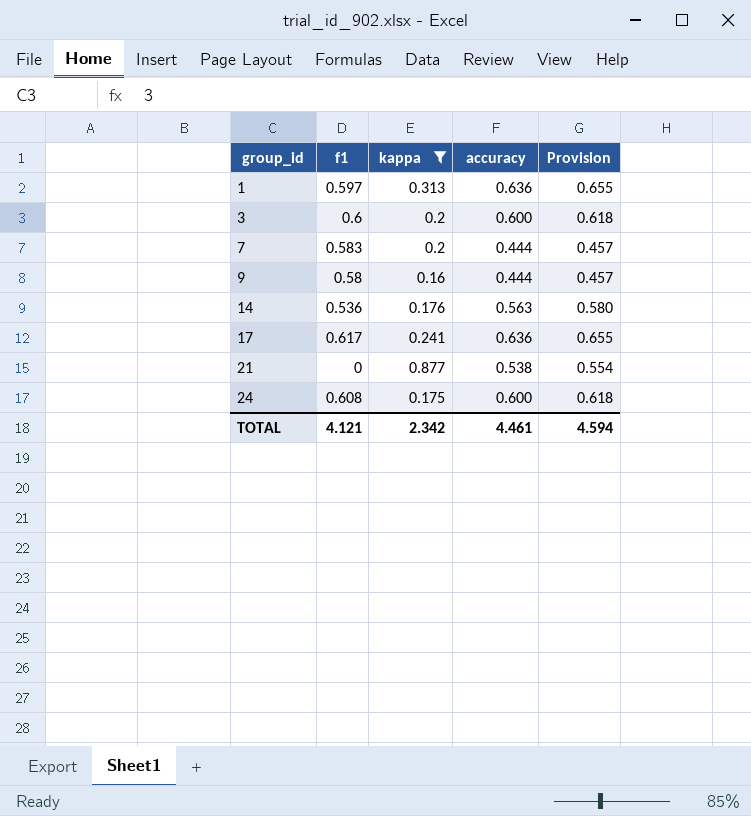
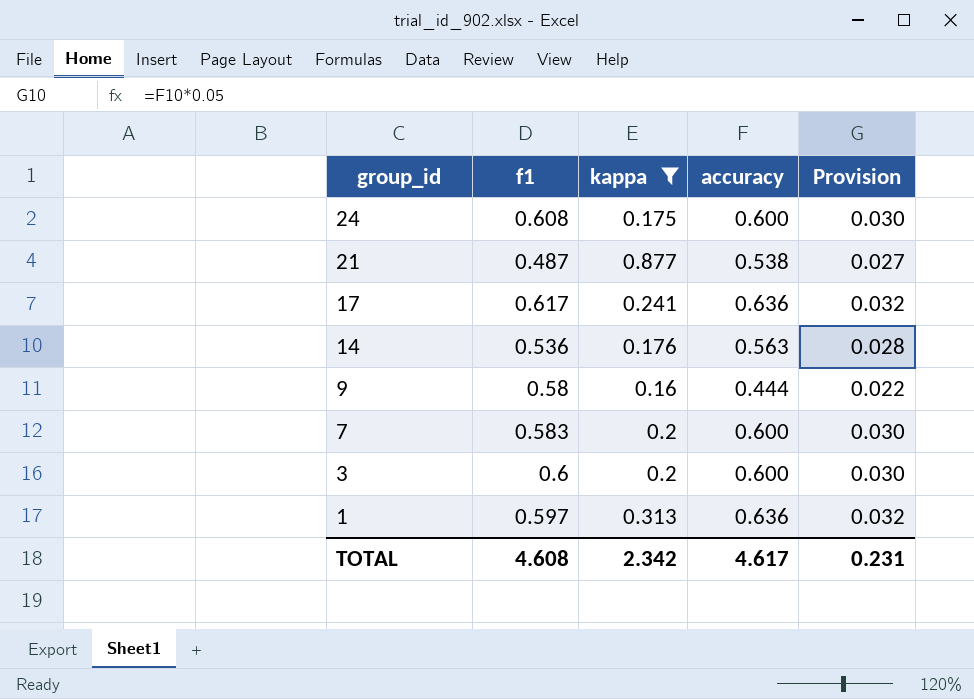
row order: group_id ascending -> group_id descending
column Provision | formula: [accuracy] * 1.03 -> [accuracy] * 0.05
21 | f1: 0 -> 0.487
7 | accuracy: 0.444 -> 0.600
TOTAL | f1: 4.121 -> 4.608
TOTAL | accuracy: 4.461 -> 4.617
TOTAL | Provision: 4.594 -> 0.231

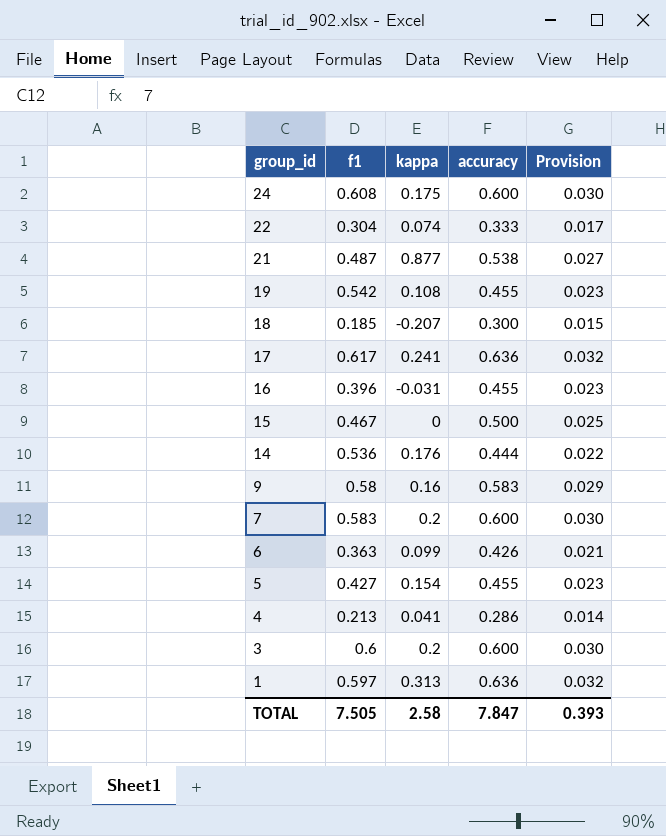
filter: kappa >= 0.16 -> none
14 | accuracy: 0.563 -> 0.444
14 | Provision: 0.028 -> 0.022
9 | accuracy: 0.444 -> 0.583
9 | Provision: 0.022 -> 0.029
TOTAL | f1: 4.608 -> 7.505
TOTAL | kappa: 2.342 -> 2.58
TOTAL | accuracy: 4.617 -> 7.847
TOTAL | Provision: 0.231 -> 0.393

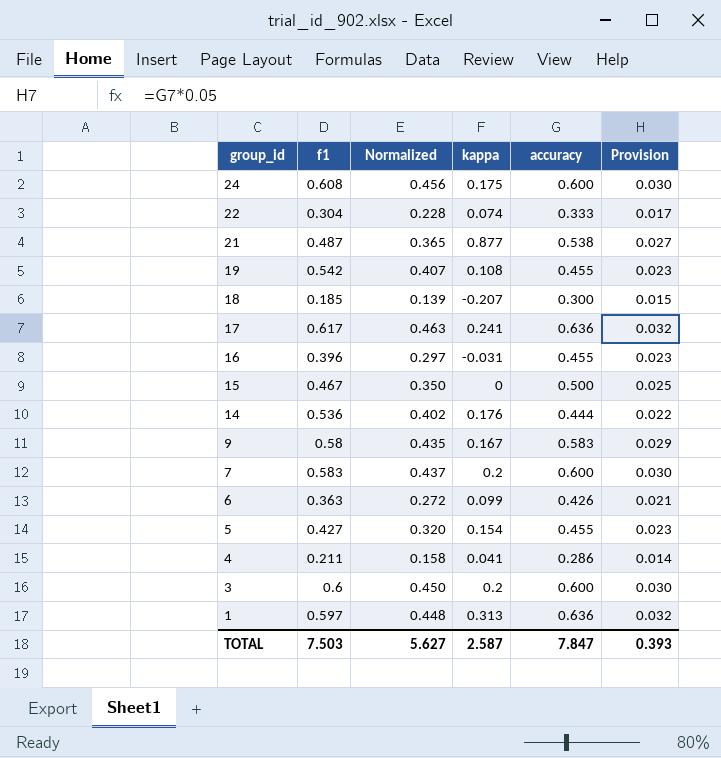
column Normalized | formula: none -> [f1] * 0.75
9 | kappa: 0.16 -> 0.167
4 | f1: 0.213 -> 0.211
TOTAL | f1: 7.505 -> 7.503
TOTAL | kappa: 2.58 -> 2.587

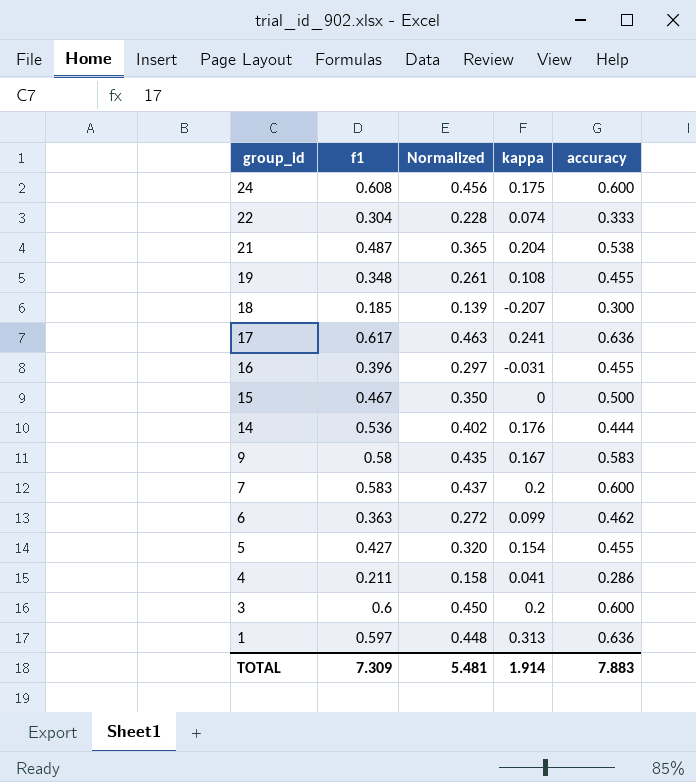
column Provision | formula: [accuracy] * 0.05 -> none
21 | kappa: 0.877 -> 0.204
19 | f1: 0.542 -> 0.348
19 | Normalized: 0.407 -> 0.261
6 | accuracy: 0.426 -> 0.462
TOTAL | f1: 7.503 -> 7.309
TOTAL | Normalized: 5.627 -> 5.481
TOTAL | kappa: 2.587 -> 1.914
TOTAL | accuracy: 7.847 -> 7.883

